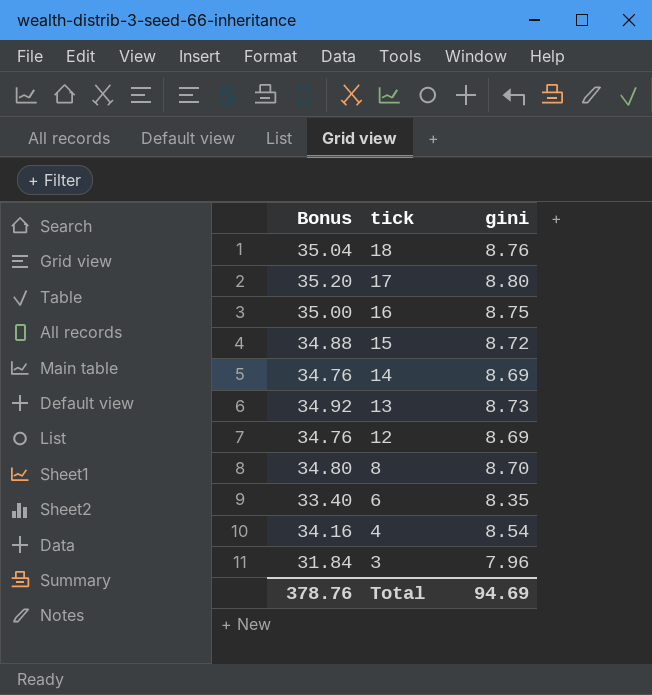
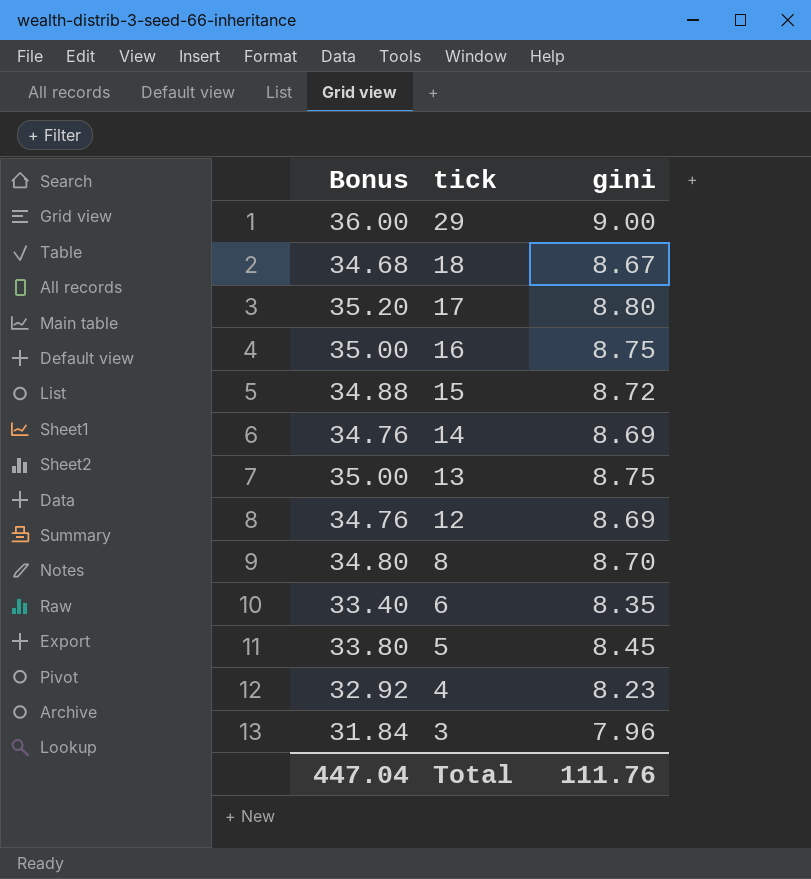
row 29: none -> 36.00 | 9.00
18 | Bonus: 35.04 -> 34.68
18 | gini: 8.76 -> 8.67
13 | Bonus: 34.92 -> 35.00
13 | gini: 8.73 -> 8.75
row 5: none -> 33.80 | 8.45
4 | Bonus: 34.16 -> 32.92
4 | gini: 8.54 -> 8.23
Total | Bonus: 378.76 -> 447.04
Total | gini: 94.69 -> 111.76

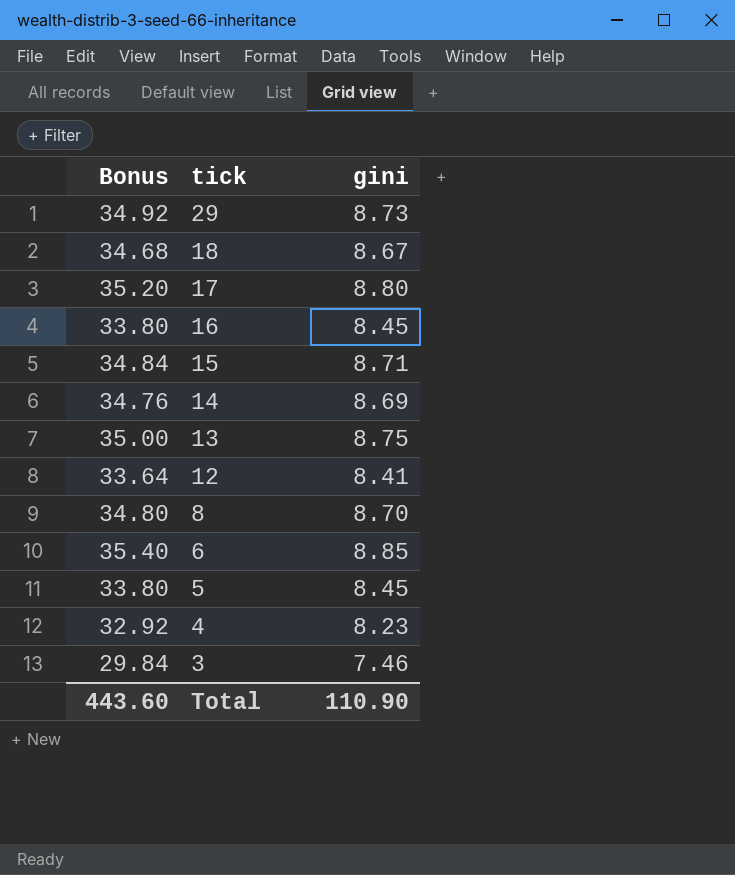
29 | Bonus: 36.00 -> 34.92
29 | gini: 9.00 -> 8.73
16 | Bonus: 35.00 -> 33.80
16 | gini: 8.75 -> 8.45
15 | Bonus: 34.88 -> 34.84
15 | gini: 8.72 -> 8.71
12 | Bonus: 34.76 -> 33.64
12 | gini: 8.69 -> 8.41
6 | Bonus: 33.40 -> 35.40
6 | gini: 8.35 -> 8.85
3 | Bonus: 31.84 -> 29.84
3 | gini: 7.96 -> 7.46
Total | Bonus: 447.04 -> 443.60
Total | gini: 111.76 -> 110.90

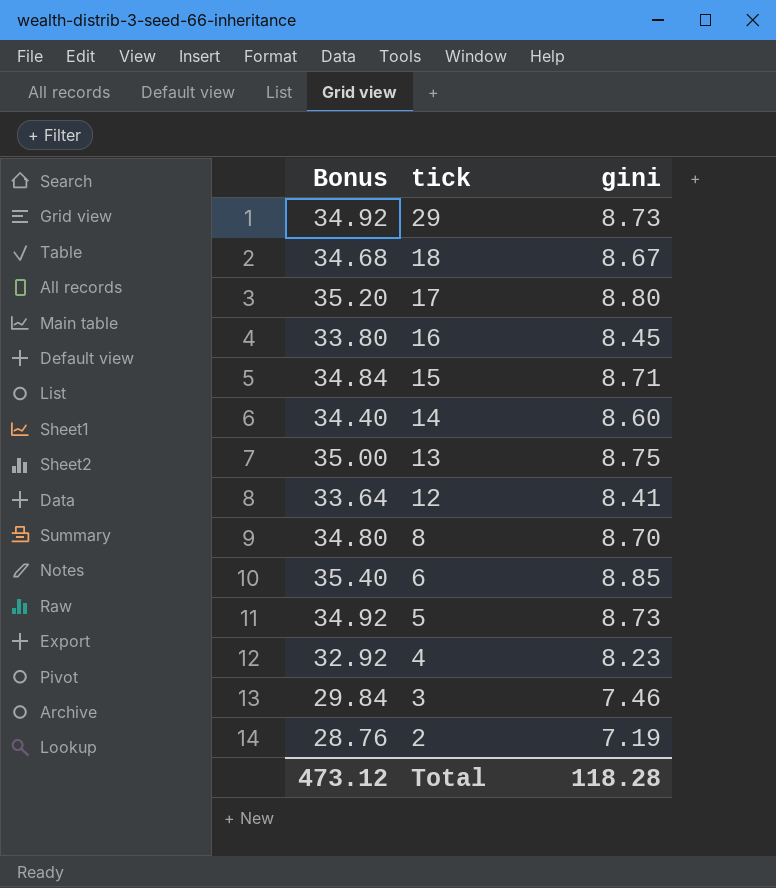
14 | Bonus: 34.76 -> 34.40
14 | gini: 8.69 -> 8.60
5 | Bonus: 33.80 -> 34.92
5 | gini: 8.45 -> 8.73
row 2: none -> 28.76 | 7.19
Total | Bonus: 443.60 -> 473.12
Total | gini: 110.90 -> 118.28

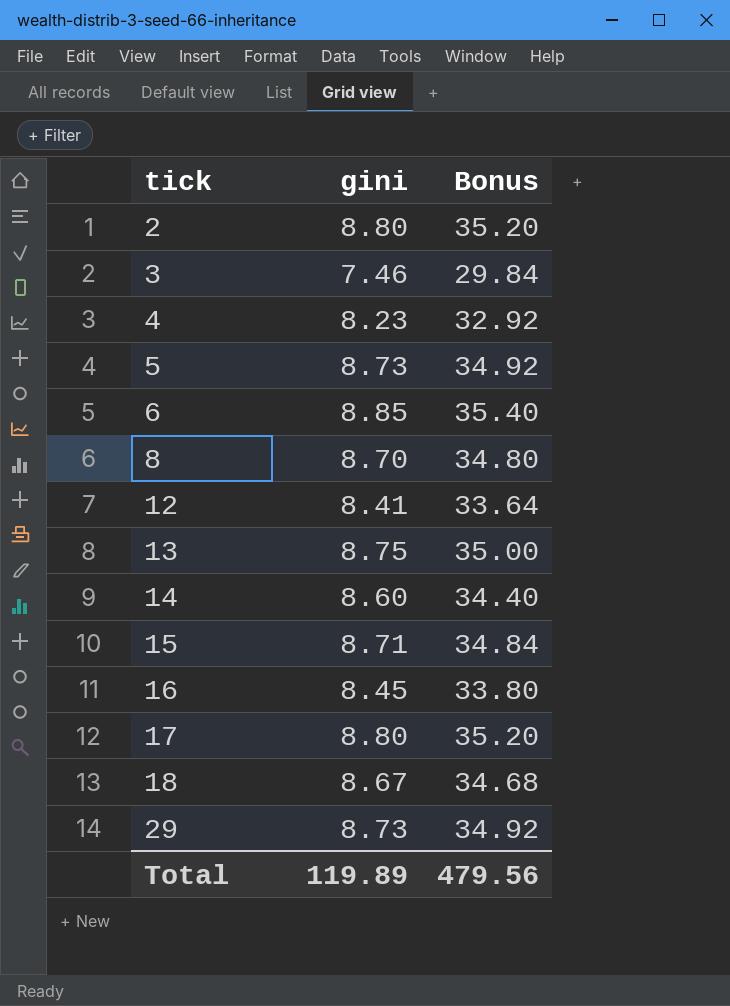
row order: tick descending -> tick ascending
column Bonus | position: 1 -> 3
2 | gini: 7.19 -> 8.80
2 | Bonus: 28.76 -> 35.20
Total | gini: 118.28 -> 119.89
Total | Bonus: 473.12 -> 479.56

